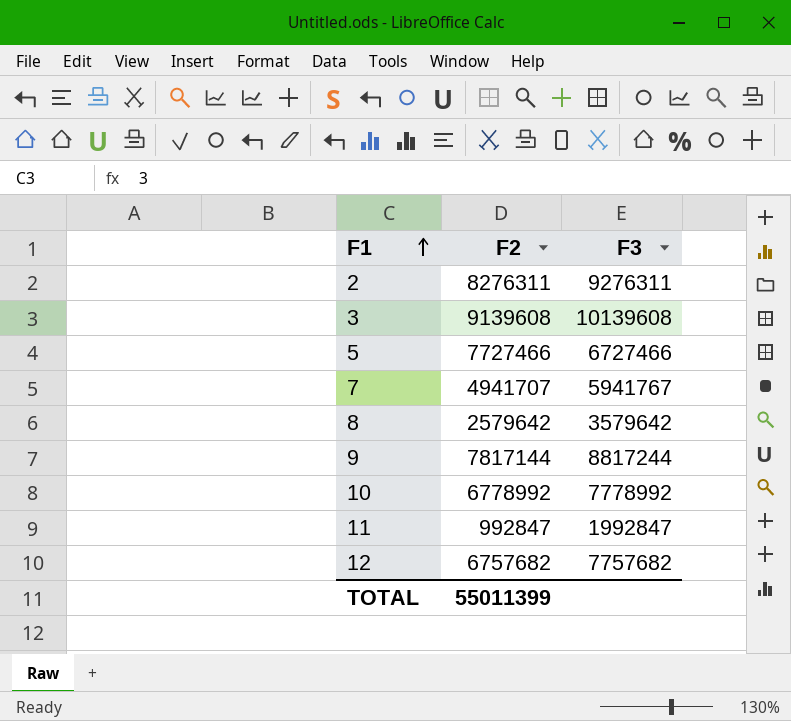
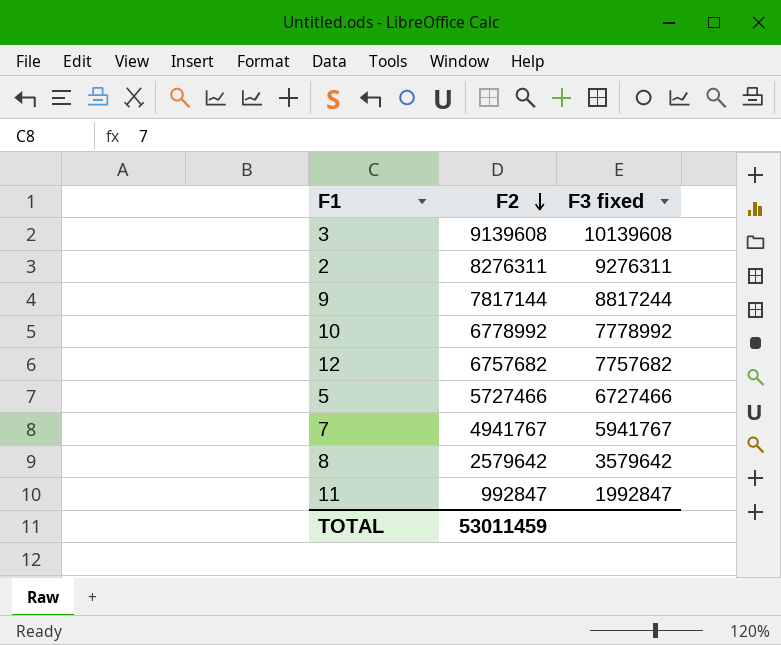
row order: F1 ascending -> F2 descending
column name: F3 -> F3 fixed
5 | F2: 7727466 -> 5727466
7 | F2: 4941707 -> 4941767
TOTAL | F2: 55011399 -> 53011459

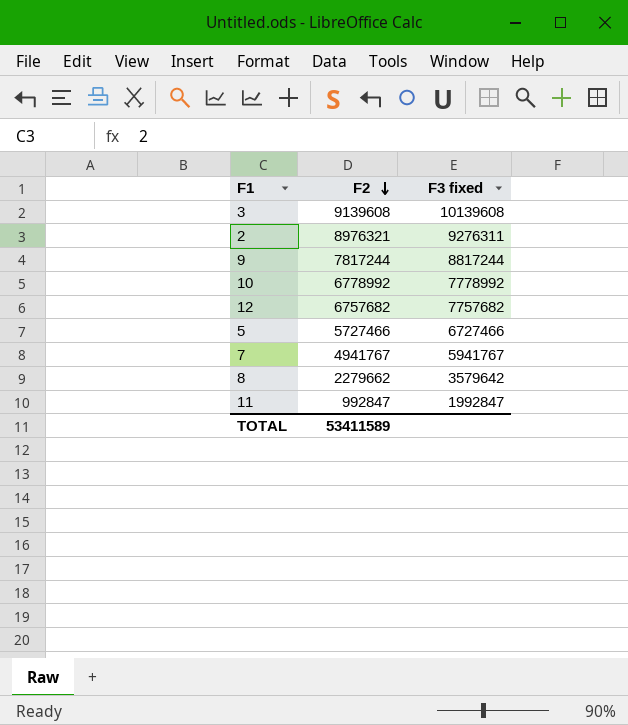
2 | F2: 8276311 -> 8976321
9 | F2: 7817144 -> 7817244
8 | F2: 2579642 -> 2279662
TOTAL | F2: 53011459 -> 53411589

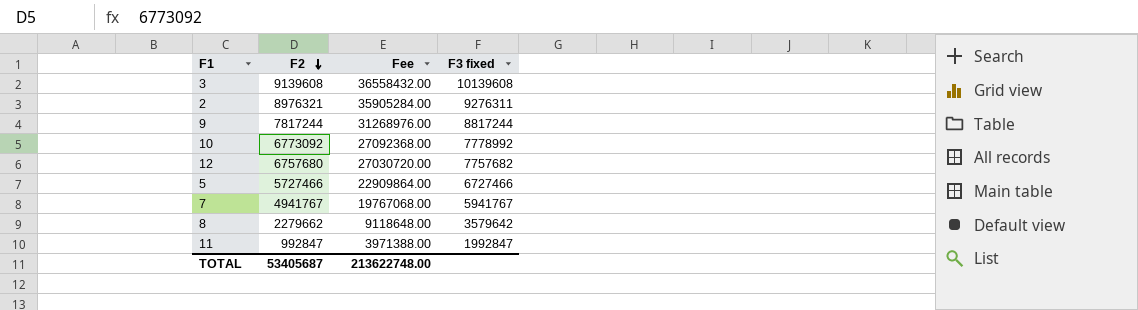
column Fee | formula: none -> [F2] * 4
10 | F2: 6778992 -> 6773092
12 | F2: 6757682 -> 6757680
TOTAL | F2: 53411589 -> 53405687

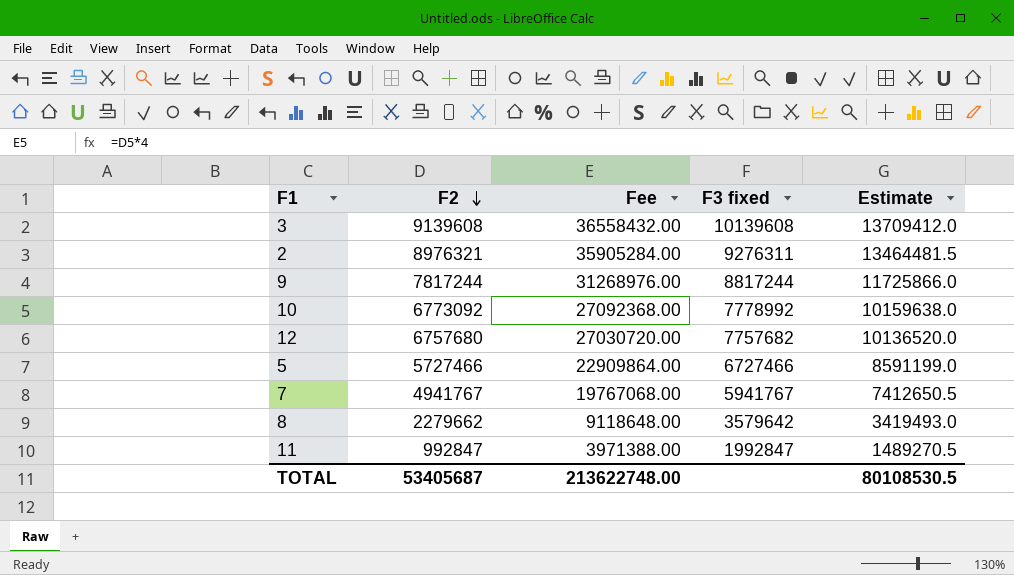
column Estimate | formula: none -> [F2] * 1.5

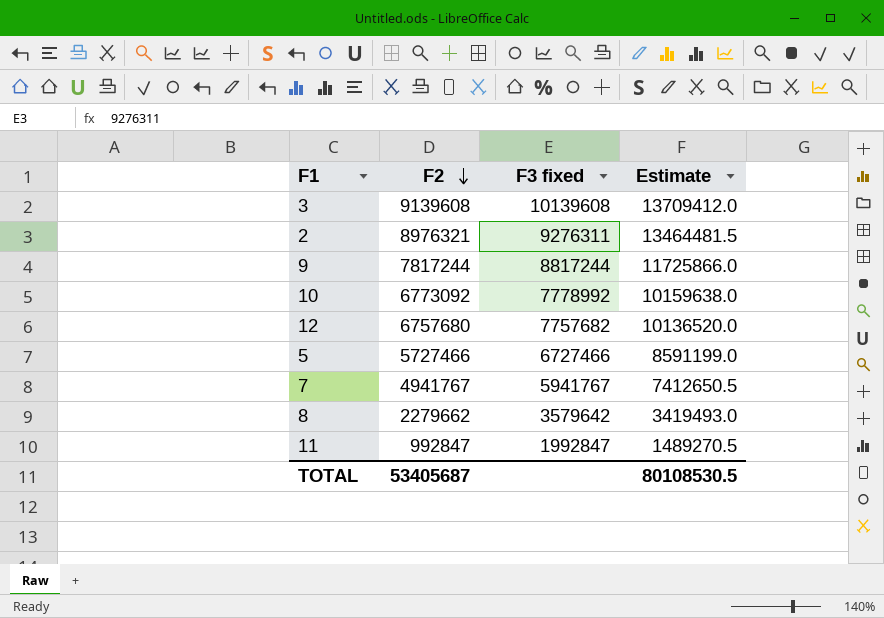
column Fee | formula: [F2] * 4 -> none

